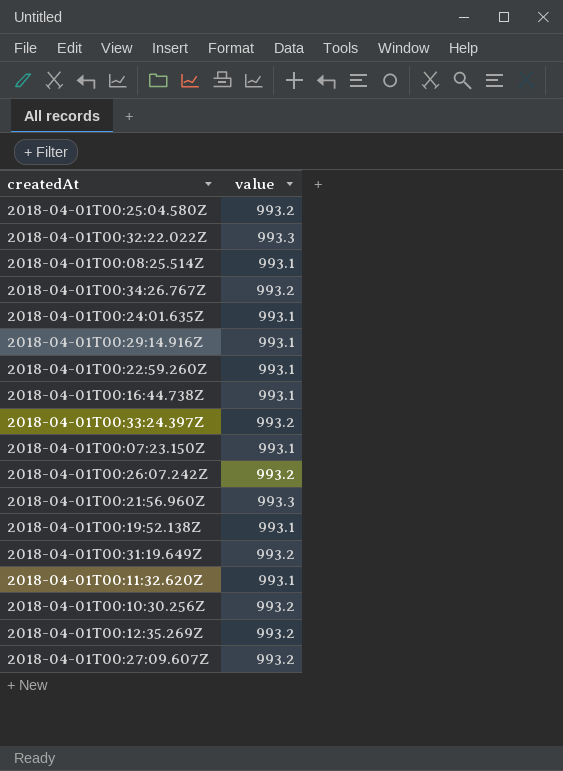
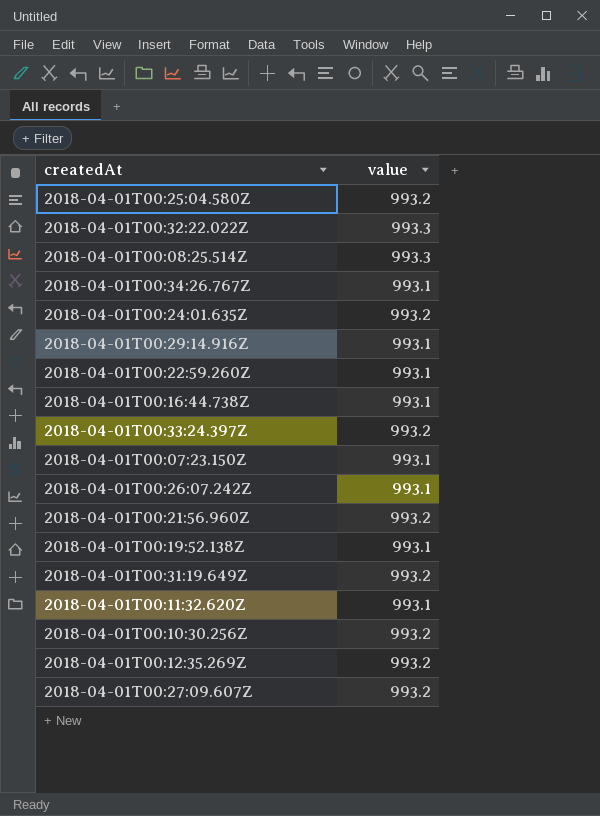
2018-04-01T00:08:25.514Z | value: 993.1 -> 993.3
2018-04-01T00:34:26.767Z | value: 993.2 -> 993.1
2018-04-01T00:24:01.635Z | value: 993.1 -> 993.2
2018-04-01T00:26:07.242Z | value: 993.2 -> 993.1
2018-04-01T00:21:56.960Z | value: 993.3 -> 993.2

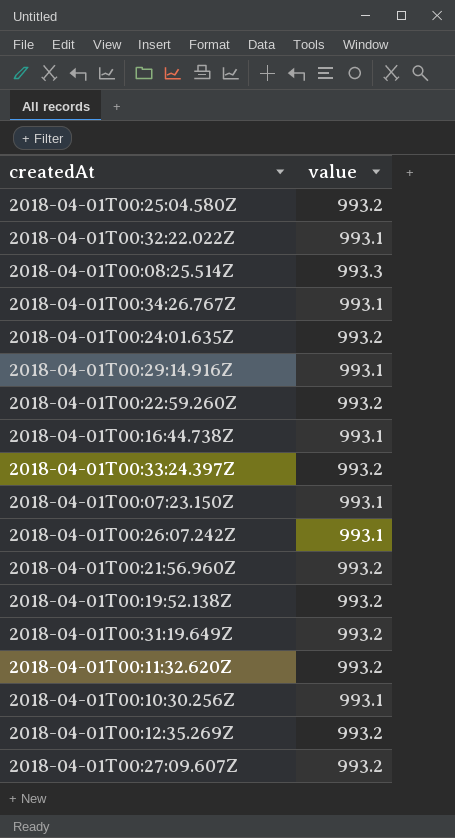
2018-04-01T00:32:22.022Z | value: 993.3 -> 993.1
2018-04-01T00:22:59.260Z | value: 993.1 -> 993.2
2018-04-01T00:19:52.138Z | value: 993.1 -> 993.2
2018-04-01T00:11:32.620Z | value: 993.1 -> 993.2
2018-04-01T00:10:30.256Z | value: 993.2 -> 993.1

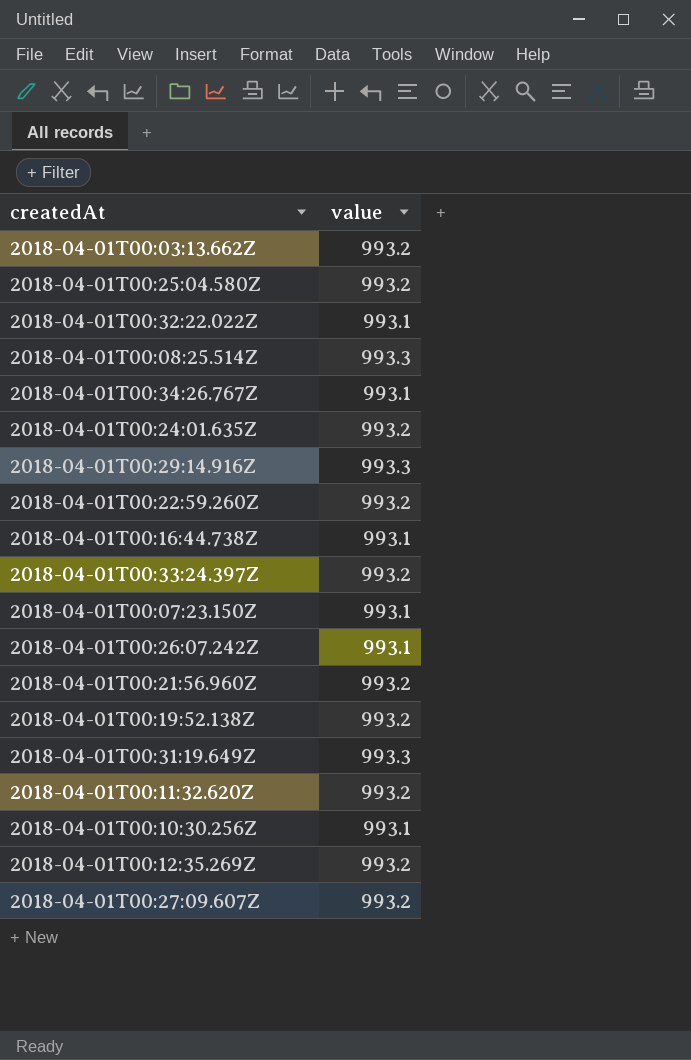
row 2018-04-01T00:03:13.662Z: none -> 993.2
2018-04-01T00:29:14.916Z | value: 993.1 -> 993.3
2018-04-01T00:31:19.649Z | value: 993.2 -> 993.3

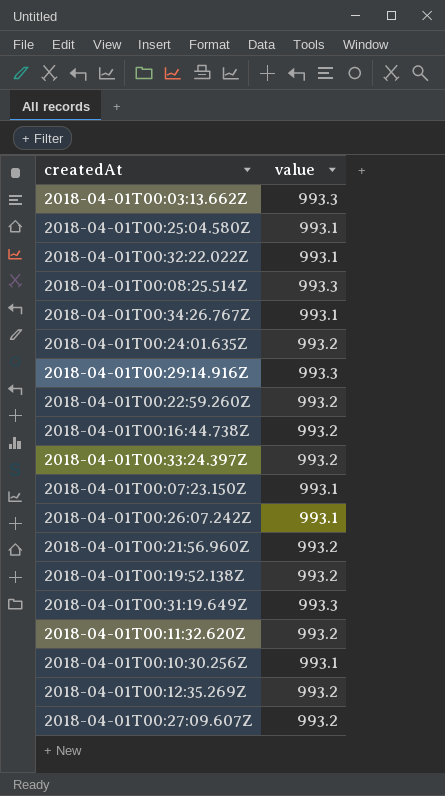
2018-04-01T00:03:13.662Z | value: 993.2 -> 993.3
2018-04-01T00:25:04.580Z | value: 993.2 -> 993.1
2018-04-01T00:16:44.738Z | value: 993.1 -> 993.2

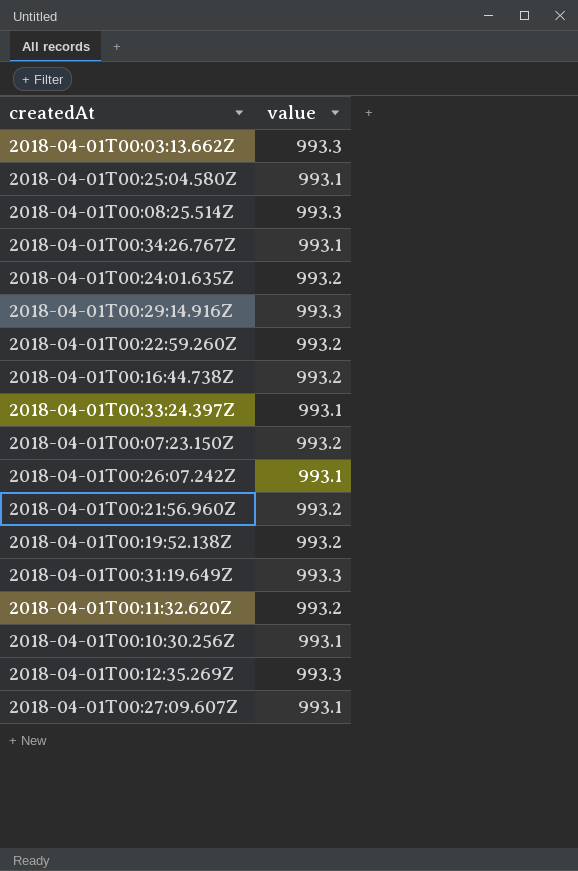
row 2018-04-01T00:32:22.022Z: 993.1 -> none
2018-04-01T00:33:24.397Z | value: 993.2 -> 993.1
2018-04-01T00:07:23.150Z | value: 993.1 -> 993.2
2018-04-01T00:12:35.269Z | value: 993.2 -> 993.3
2018-04-01T00:27:09.607Z | value: 993.2 -> 993.1

